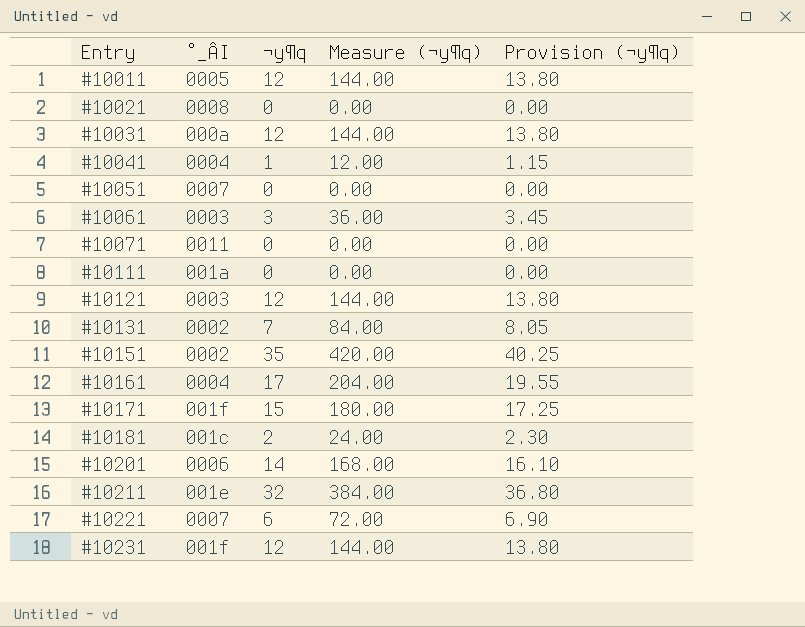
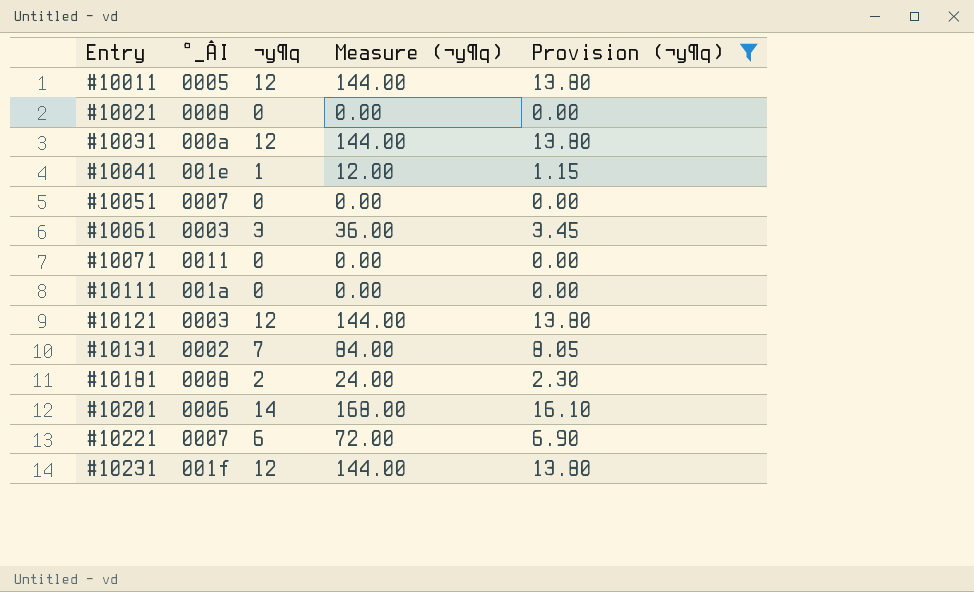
filter: none -> Provision (¬y¶q) <= 16.10
#10041 | °_ÂI: 0004 -> 001e
#10181 | °_ÂI: 001c -> 0008

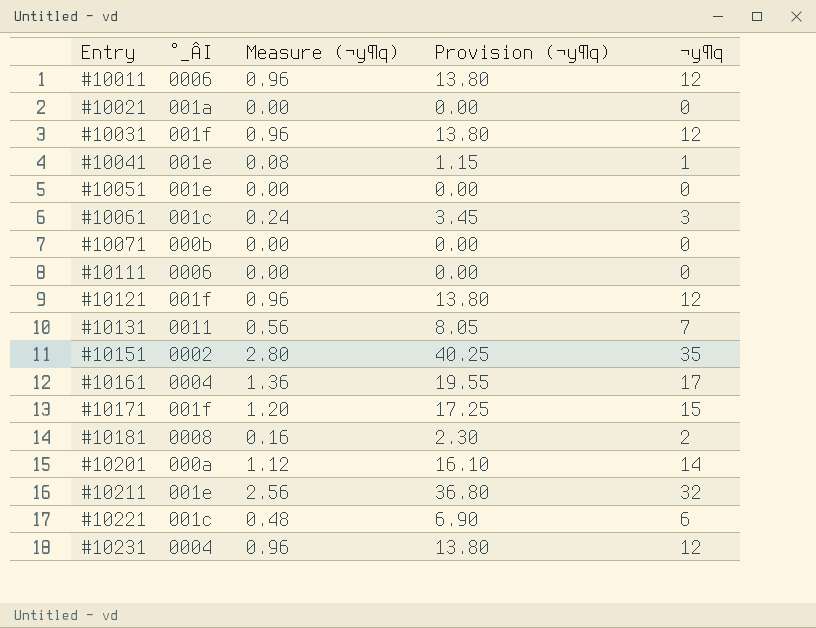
filter: Provision (¬y¶q) <= 16.10 -> none
column Measure (¬y¶q) | formula: [¬y¶q] * 12 -> [¬y¶q] * 0.08
column ¬y¶q | position: 3 -> 5
#10011 | °_ÂI: 0005 -> 0006
#10021 | °_ÂI: 0008 -> 001a
#10031 | °_ÂI: 000a -> 001f
#10051 | °_ÂI: 0007 -> 001e
#10061 | °_ÂI: 0003 -> 001c
#10071 | °_ÂI: 0011 -> 000b
#10111 | °_ÂI: 001a -> 0006
#10121 | °_ÂI: 0003 -> 001f
#10131 | °_ÂI: 0002 -> 0011
#10201 | °_ÂI: 0006 -> 000a
#10221 | °_ÂI: 0007 -> 001c
#10231 | °_ÂI: 001f -> 0004

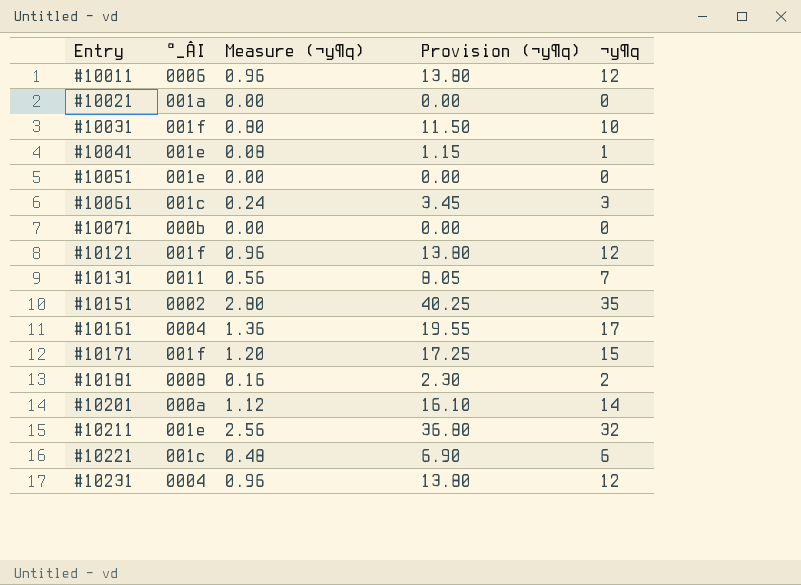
row #10111: 0006 | 0.00 | 0.00 | 0 -> none
#10031 | Measure (¬y¶q): 0.96 -> 0.80
#10031 | Provision (¬y¶q): 13.80 -> 11.50
#10031 | ¬y¶q: 12 -> 10

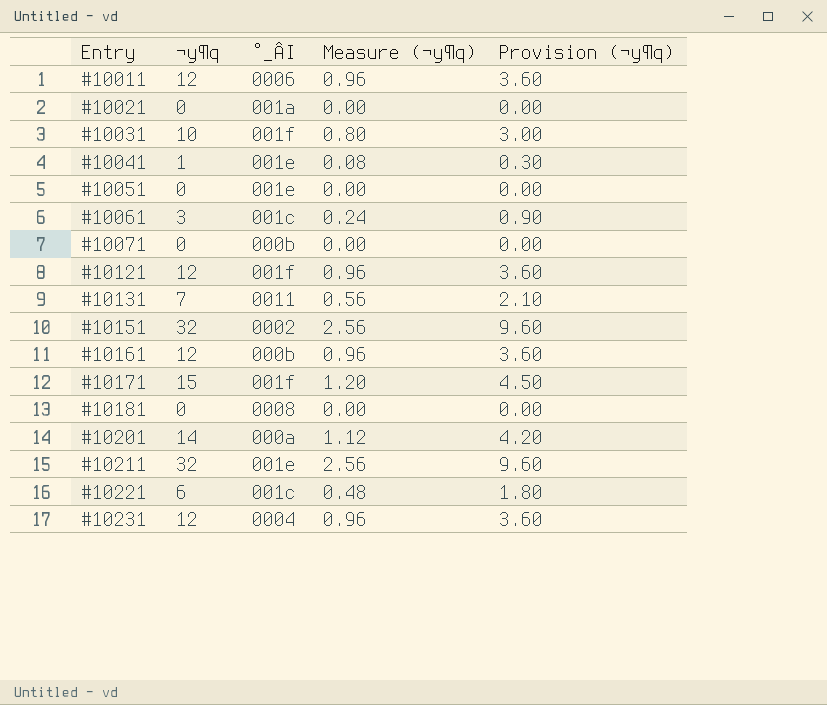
column ¬y¶q | position: 5 -> 2
column Provision (¬y¶q) | formula: [¬y¶q] * 1.15 -> [¬y¶q] * 0.3
#10151 | ¬y¶q: 35 -> 32
#10151 | Measure (¬y¶q): 2.80 -> 2.56
#10161 | ¬y¶q: 17 -> 12
#10161 | °_ÂI: 0004 -> 000b
#10161 | Measure (¬y¶q): 1.36 -> 0.96
#10181 | ¬y¶q: 2 -> 0
#10181 | Measure (¬y¶q): 0.16 -> 0.00

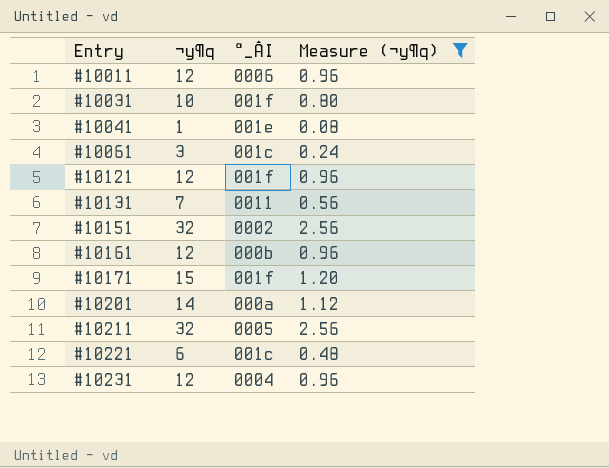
filter: none -> Measure (¬y¶q) != 0.00
column Provision (¬y¶q) | formula: [¬y¶q] * 0.3 -> none
#10211 | °_ÂI: 001e -> 0005

